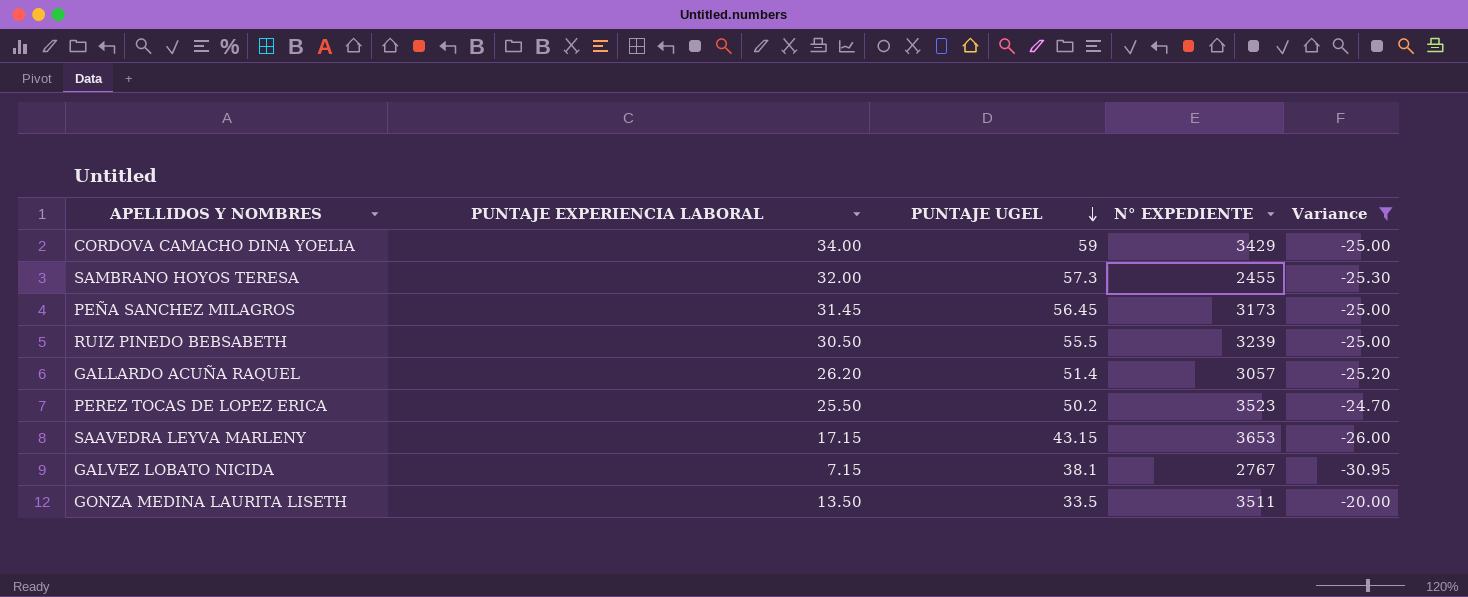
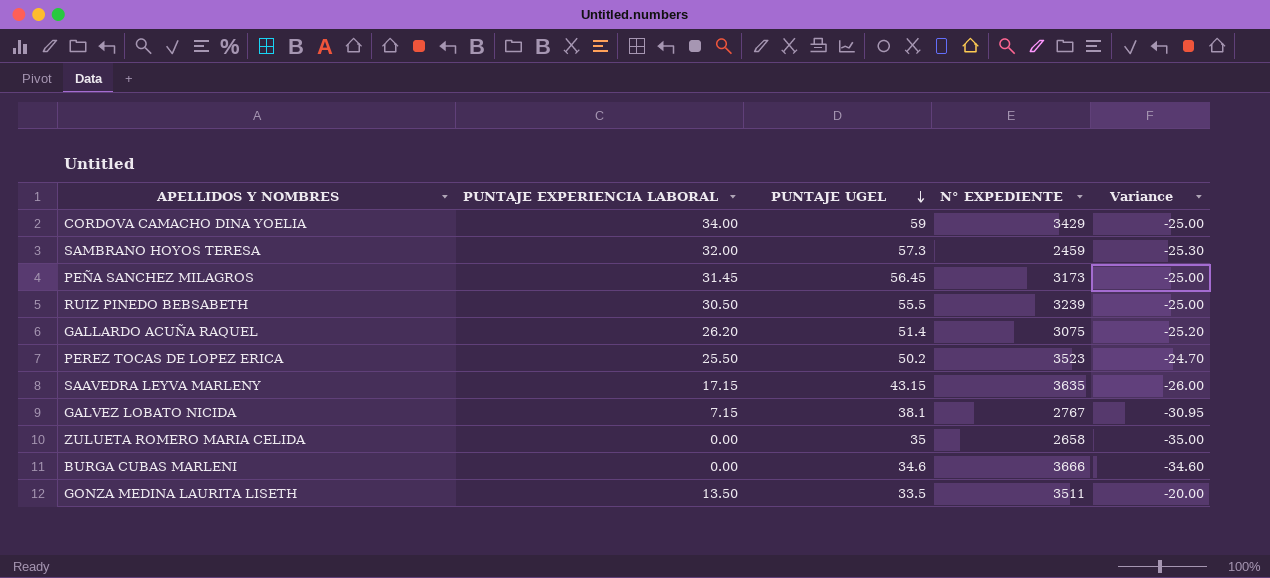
filter: Variance >= -30.95 -> none
SAMBRANO HOYOS TERESA | N° EXPEDIENTE: 2455 -> 2459
GALLARDO ACUÑA RAQUEL | N° EXPEDIENTE: 3057 -> 3075
SAAVEDRA LEYVA MARLENY | N° EXPEDIENTE: 3653 -> 3635

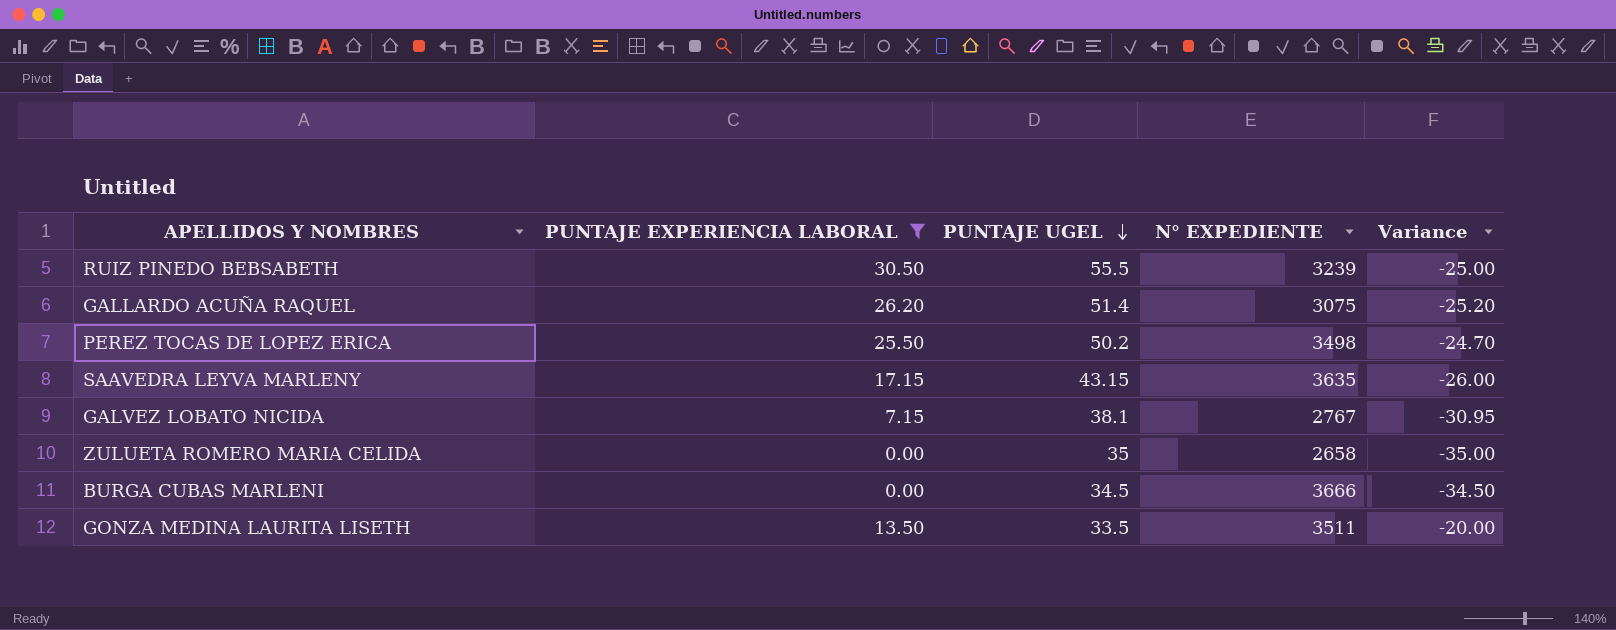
filter: none -> PUNTAJE EXPERIENCIA LABORAL <= 30.50
PEREZ TOCAS DE LOPEZ ERICA | N° EXPEDIENTE: 3523 -> 3498
BURGA CUBAS MARLENI | PUNTAJE UGEL: 34.6 -> 34.5
BURGA CUBAS MARLENI | Variance: -34.60 -> -34.50

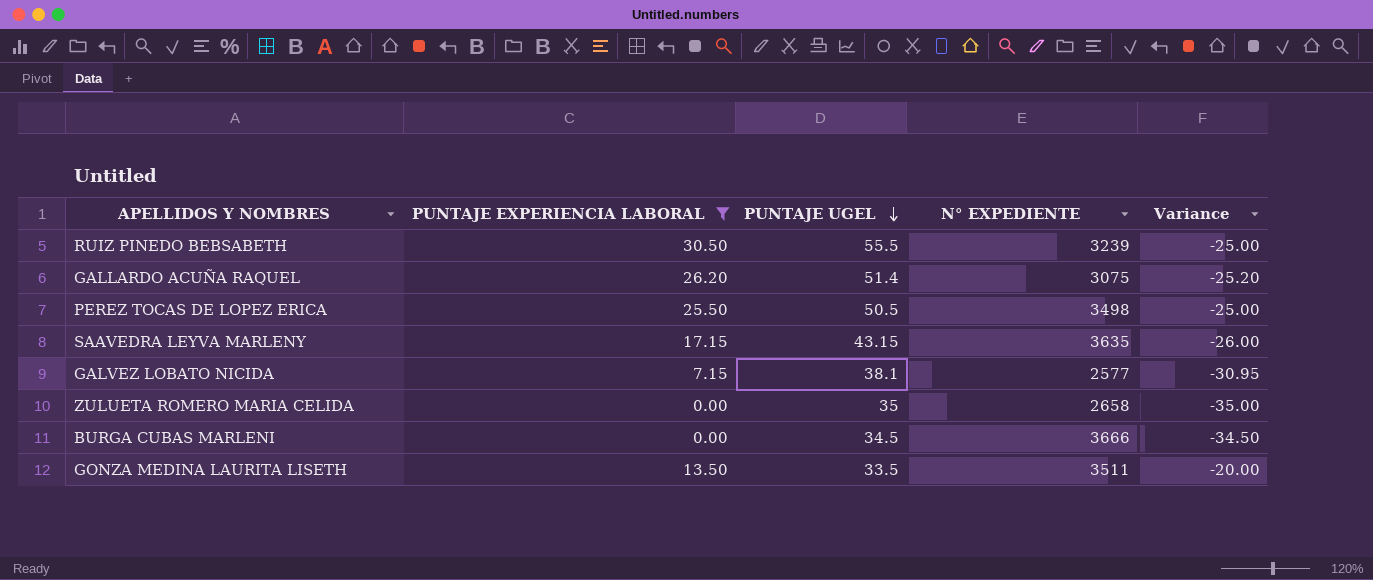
PEREZ TOCAS DE LOPEZ ERICA | PUNTAJE UGEL: 50.2 -> 50.5
PEREZ TOCAS DE LOPEZ ERICA | Variance: -24.70 -> -25.00
GALVEZ LOBATO NICIDA | N° EXPEDIENTE: 2767 -> 2577

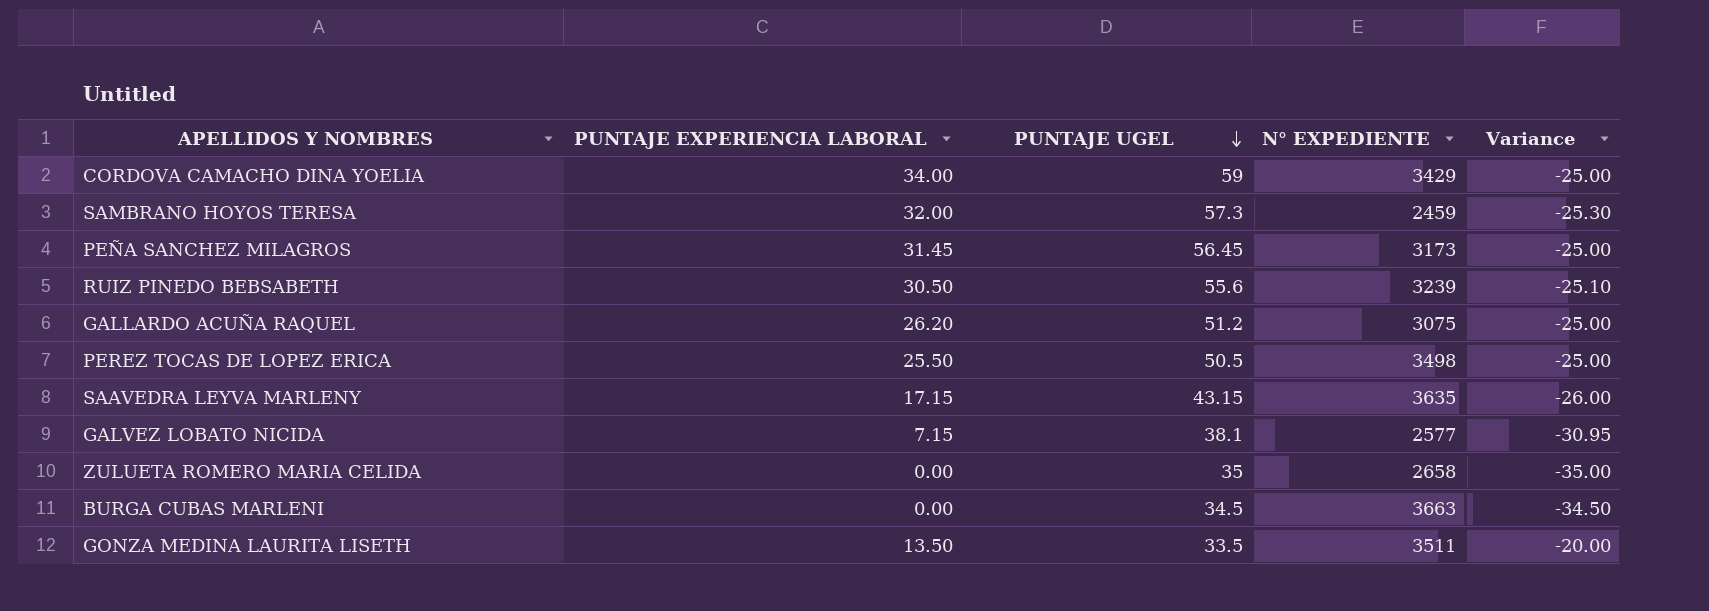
filter: PUNTAJE EXPERIENCIA LABORAL <= 30.50 -> none
RUIZ PINEDO BEBSABETH | PUNTAJE UGEL: 55.5 -> 55.6
RUIZ PINEDO BEBSABETH | Variance: -25.00 -> -25.10
GALLARDO ACUÑA RAQUEL | PUNTAJE UGEL: 51.4 -> 51.2
GALLARDO ACUÑA RAQUEL | Variance: -25.20 -> -25.00
BURGA CUBAS MARLENI | N° EXPEDIENTE: 3666 -> 3663

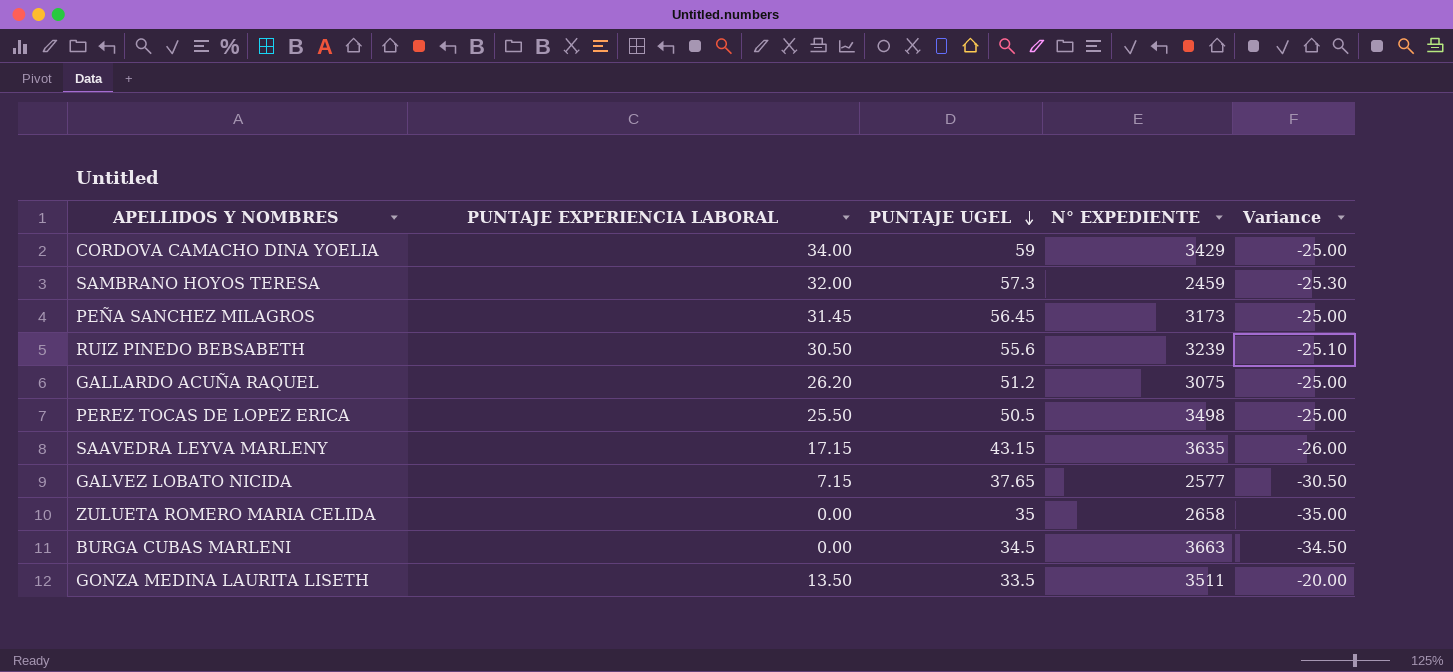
GALVEZ LOBATO NICIDA | PUNTAJE UGEL: 38.1 -> 37.65
GALVEZ LOBATO NICIDA | Variance: -30.95 -> -30.50

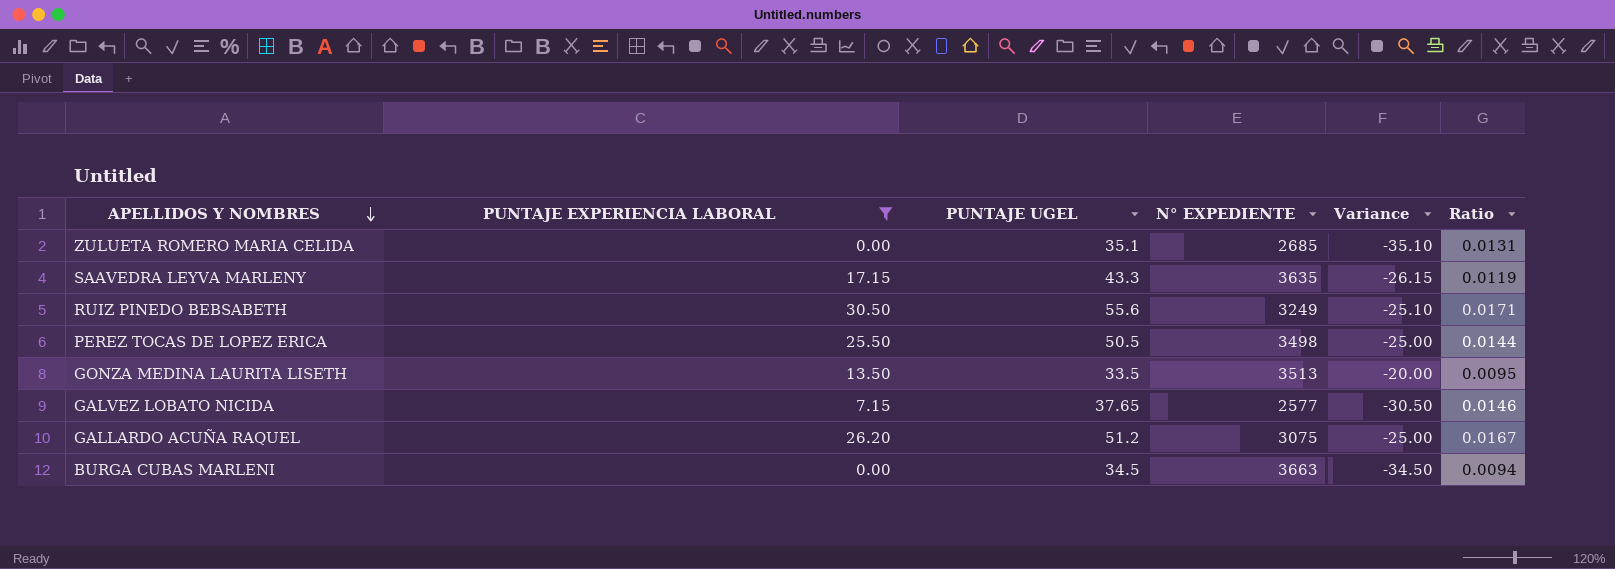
filter: none -> PUNTAJE EXPERIENCIA LABORAL <= 30.50
row order: PUNTAJE UGEL descending -> APELLIDOS Y NOMBRES descending
column Ratio | formula: none -> [PUNTAJE UGEL] / [N° EXPEDIENTE]
ZULUETA ROMERO MARIA CELIDA | PUNTAJE UGEL: 35 -> 35.1
ZULUETA ROMERO MARIA CELIDA | N° EXPEDIENTE: 2658 -> 2685
ZULUETA ROMERO MARIA CELIDA | Variance: -35.00 -> -35.10
SAAVEDRA LEYVA MARLENY | PUNTAJE UGEL: 43.15 -> 43.3
SAAVEDRA LEYVA MARLENY | Variance: -26.00 -> -26.15
RUIZ PINEDO BEBSABETH | N° EXPEDIENTE: 3239 -> 3249
GONZA MEDINA LAURITA LISETH | N° EXPEDIENTE: 3511 -> 3513

